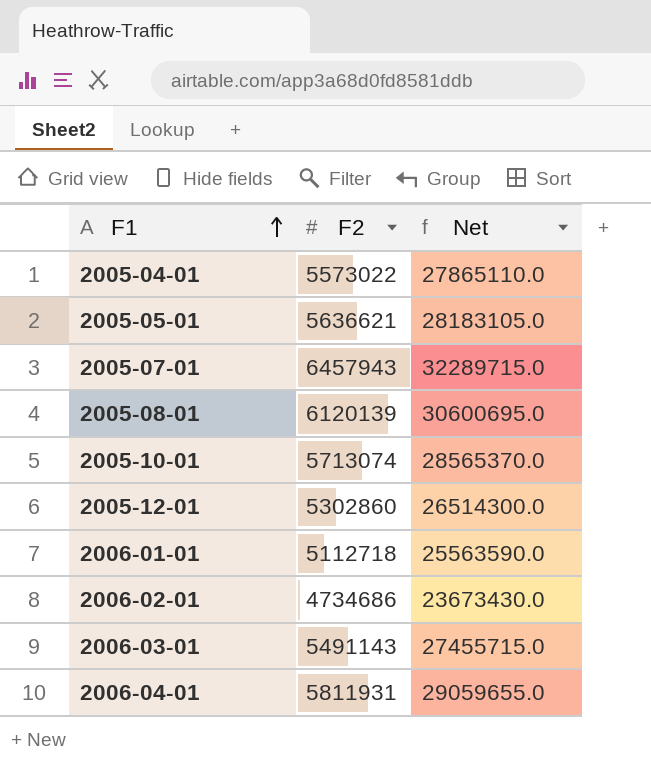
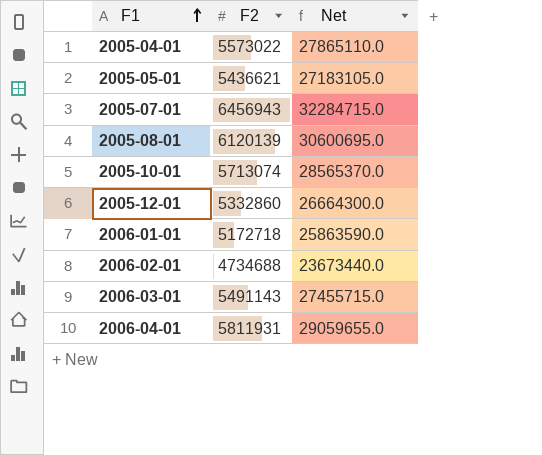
2005-05-01 | F2: 5636621 -> 5436621
2005-05-01 | Net: 28183105.0 -> 27183105.0
2005-07-01 | F2: 6457943 -> 6456943
2005-07-01 | Net: 32289715.0 -> 32284715.0
2005-12-01 | F2: 5302860 -> 5332860
2005-12-01 | Net: 26514300.0 -> 26664300.0
2006-01-01 | F2: 5112718 -> 5172718
2006-01-01 | Net: 25563590.0 -> 25863590.0
2006-02-01 | F2: 4734686 -> 4734688
2006-02-01 | Net: 23673430.0 -> 23673440.0

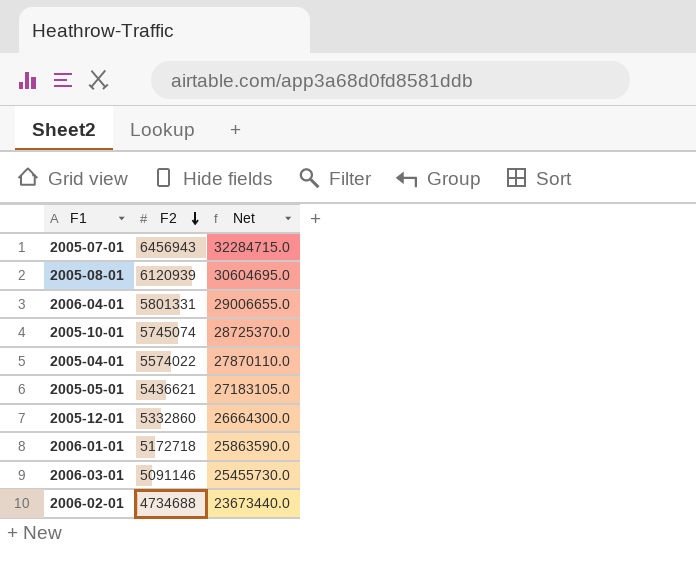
row order: F1 ascending -> F2 descending
2005-08-01 | F2: 6120139 -> 6120939
2005-08-01 | Net: 30600695.0 -> 30604695.0
2006-04-01 | F2: 5811931 -> 5801331
2006-04-01 | Net: 29059655.0 -> 29006655.0
2005-10-01 | F2: 5713074 -> 5745074
2005-10-01 | Net: 28565370.0 -> 28725370.0
2005-04-01 | F2: 5573022 -> 5574022
2005-04-01 | Net: 27865110.0 -> 27870110.0
2006-03-01 | F2: 5491143 -> 5091146
2006-03-01 | Net: 27455715.0 -> 25455730.0

